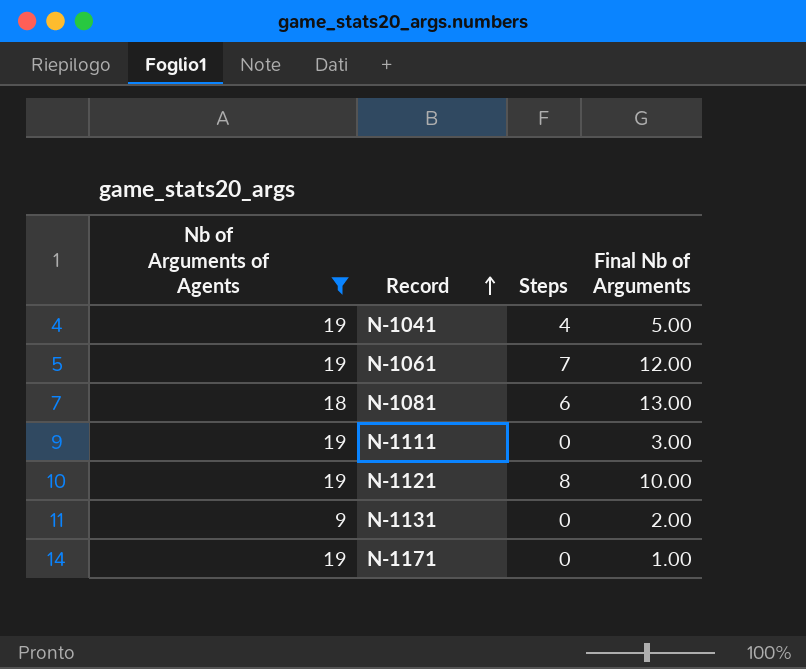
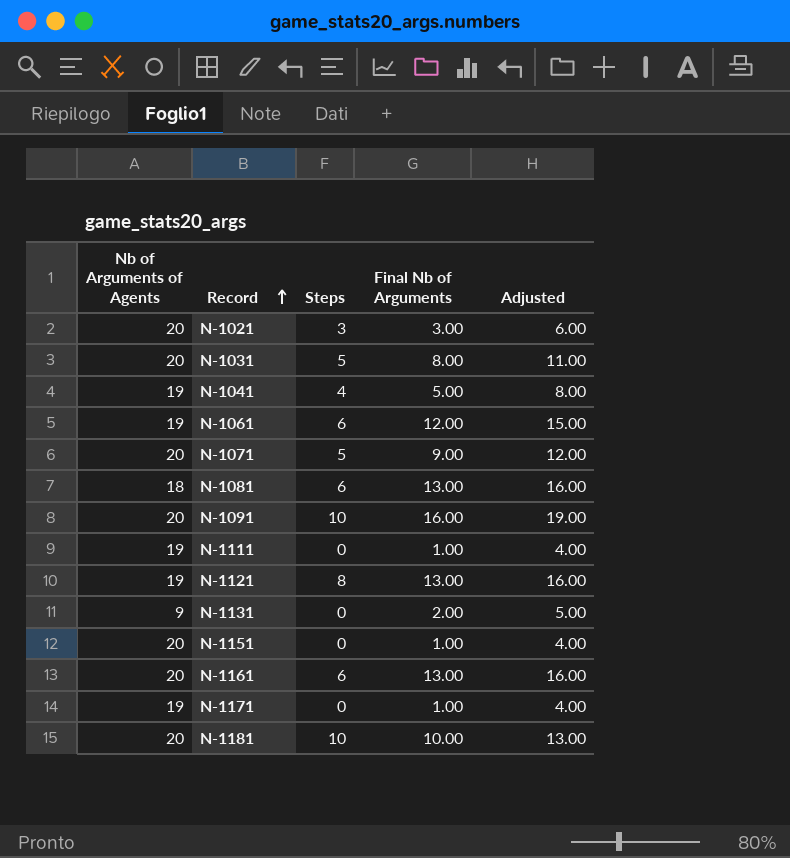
filter: Nb of Arguments of Agents != 20 -> none
column Adjusted | formula: none -> [Final Nb of Arguments] + 3
N-1061 | Steps: 7 -> 6
N-1111 | Final Nb of Arguments: 3.00 -> 1.00
N-1121 | Final Nb of Arguments: 10.00 -> 13.00

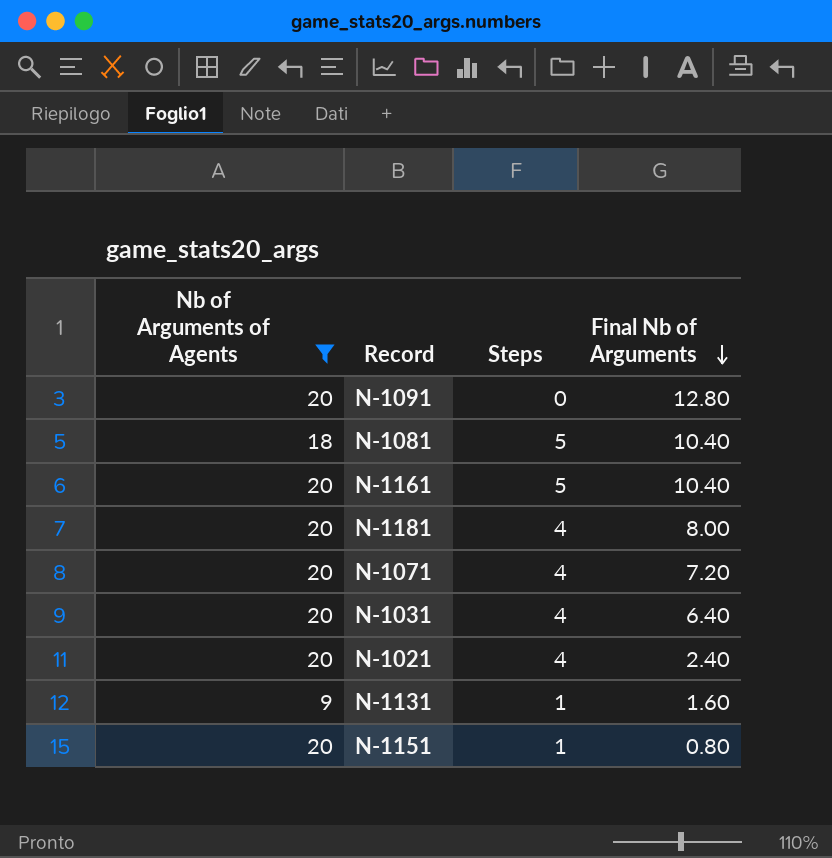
filter: none -> Nb of Arguments of Agents != 19
row order: Record ascending -> Final Nb of Arguments descending
column Adjusted | formula: [Final Nb of Arguments] + 3 -> none
N-1091 | Steps: 10 -> 0
N-1091 | Final Nb of Arguments: 16.00 -> 12.80
N-1081 | Steps: 6 -> 5
N-1081 | Final Nb of Arguments: 13.00 -> 10.40
N-1161 | Steps: 6 -> 5
N-1161 | Final Nb of Arguments: 13.00 -> 10.40
N-1181 | Steps: 10 -> 4
N-1181 | Final Nb of Arguments: 10.00 -> 8.00
N-1071 | Steps: 5 -> 4
N-1071 | Final Nb of Arguments: 9.00 -> 7.20
N-1031 | Steps: 5 -> 4
N-1031 | Final Nb of Arguments: 8.00 -> 6.40
N-1021 | Steps: 3 -> 4
N-1021 | Final Nb of Arguments: 3.00 -> 2.40
N-1131 | Steps: 0 -> 1
N-1131 | Final Nb of Arguments: 2.00 -> 1.60
N-1151 | Steps: 0 -> 1
N-1151 | Final Nb of Arguments: 1.00 -> 0.80

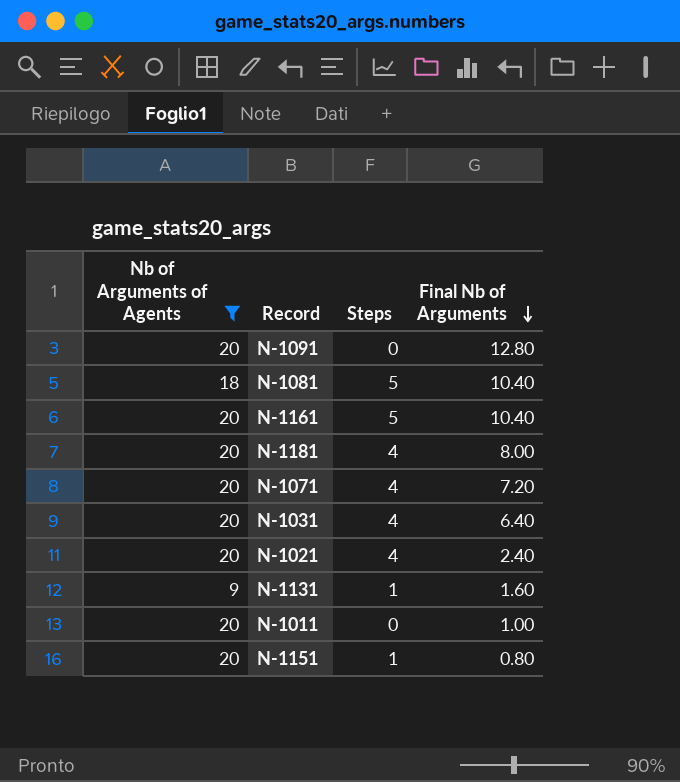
row N-1011: none -> 20 | 0 | 1.00

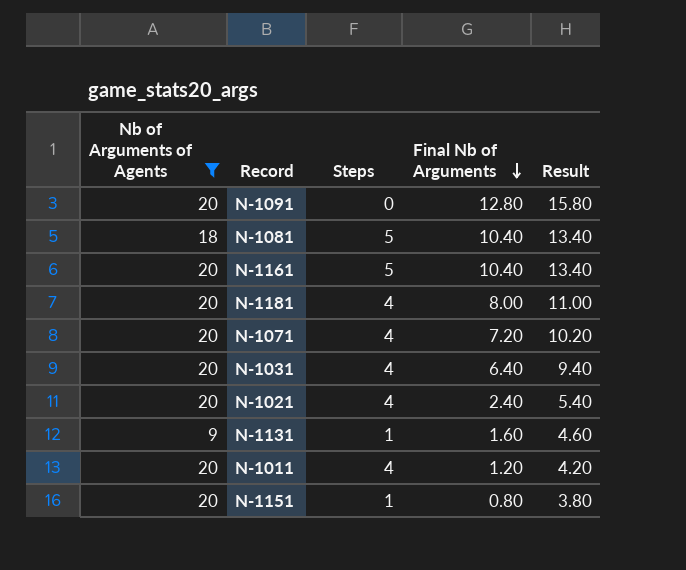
column Result | formula: none -> [Final Nb of Arguments] + 3
N-1011 | Steps: 0 -> 4
N-1011 | Final Nb of Arguments: 1.00 -> 1.20

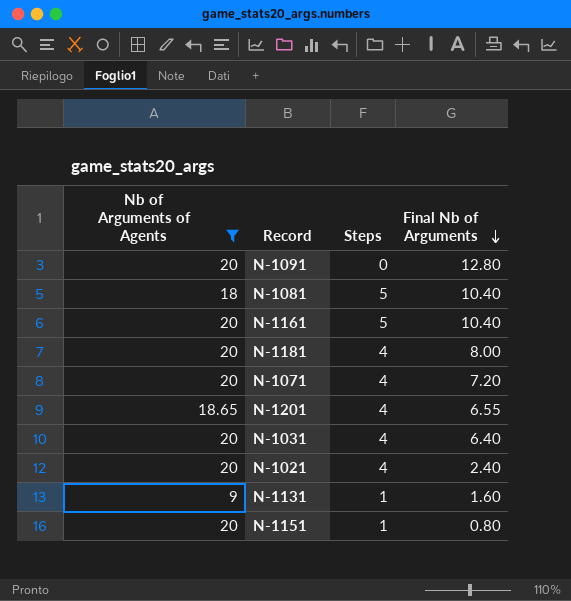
column Result | formula: [Final Nb of Arguments] + 3 -> none
row N-1011: 20 | 4 | 1.20 | 4.20 -> none
row N-1201: none -> 18.65 | 4 | 6.55

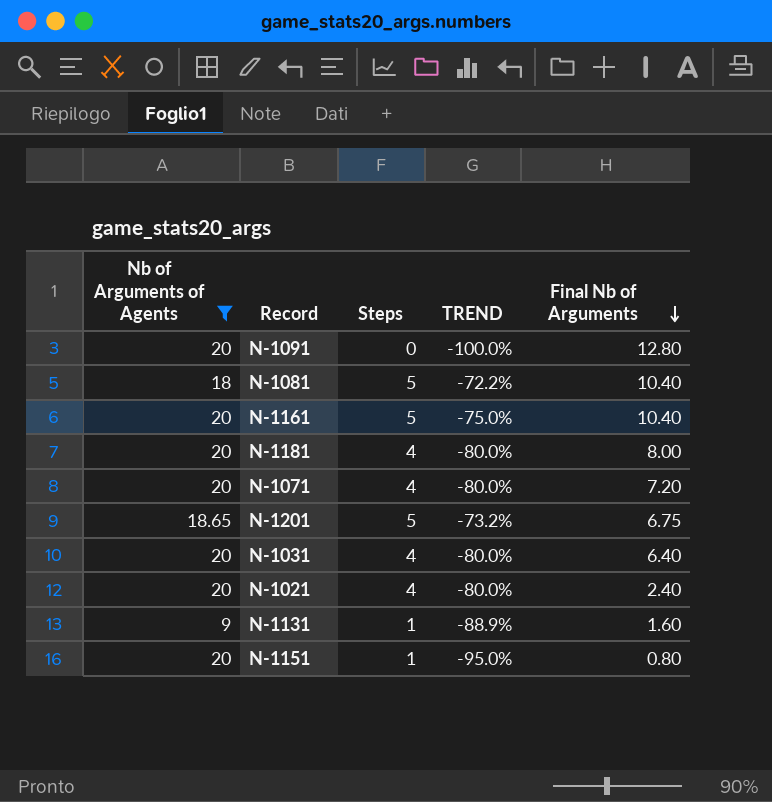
column TREND | formula: none -> ([Steps] - [Nb of Arguments of Agents]) / [Nb of Arguments of Agents]
N-1201 | Steps: 4 -> 5
N-1201 | Final Nb of Arguments: 6.55 -> 6.75

